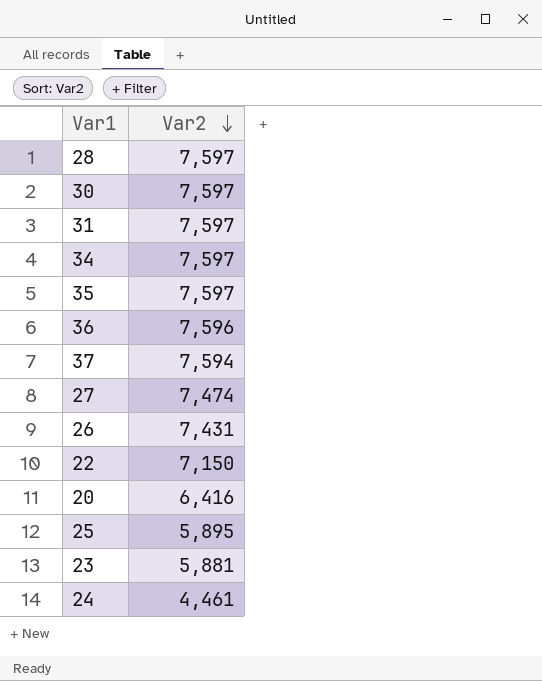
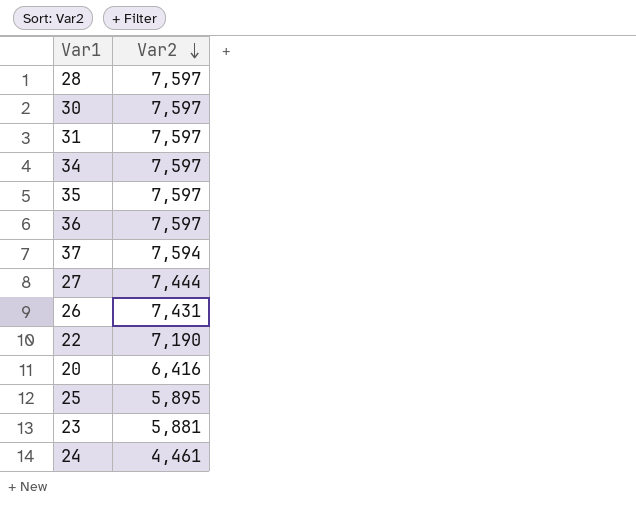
36 | Var2: 7,596 -> 7,597
27 | Var2: 7,474 -> 7,444
22 | Var2: 7,150 -> 7,190

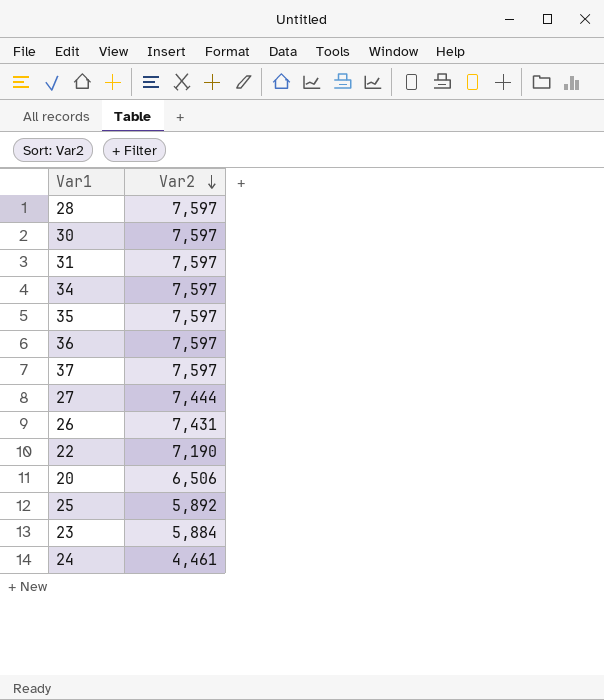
37 | Var2: 7,594 -> 7,597
20 | Var2: 6,416 -> 6,506
25 | Var2: 5,895 -> 5,892
23 | Var2: 5,881 -> 5,884

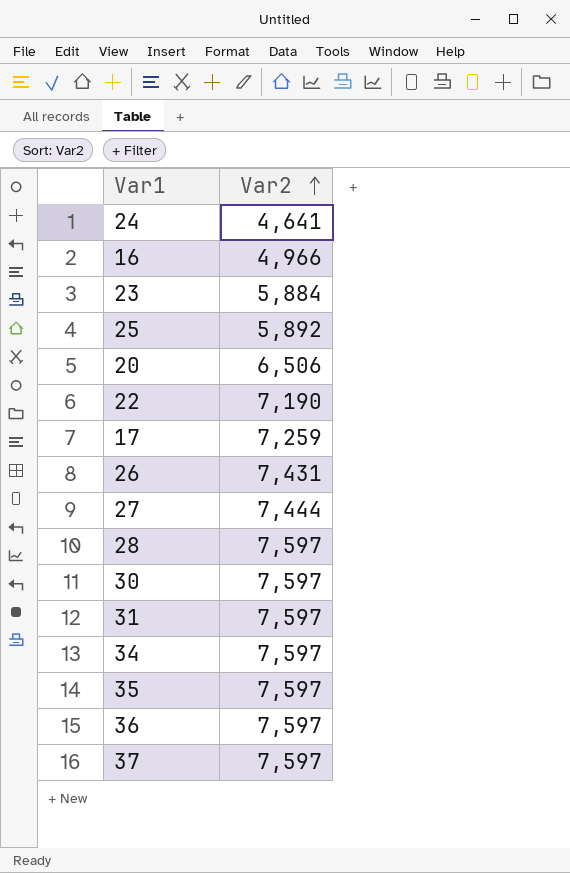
row order: Var2 descending -> Var2 ascending
24 | Var2: 4,461 -> 4,641
row 16: none -> 4,966
row 17: none -> 7,259

